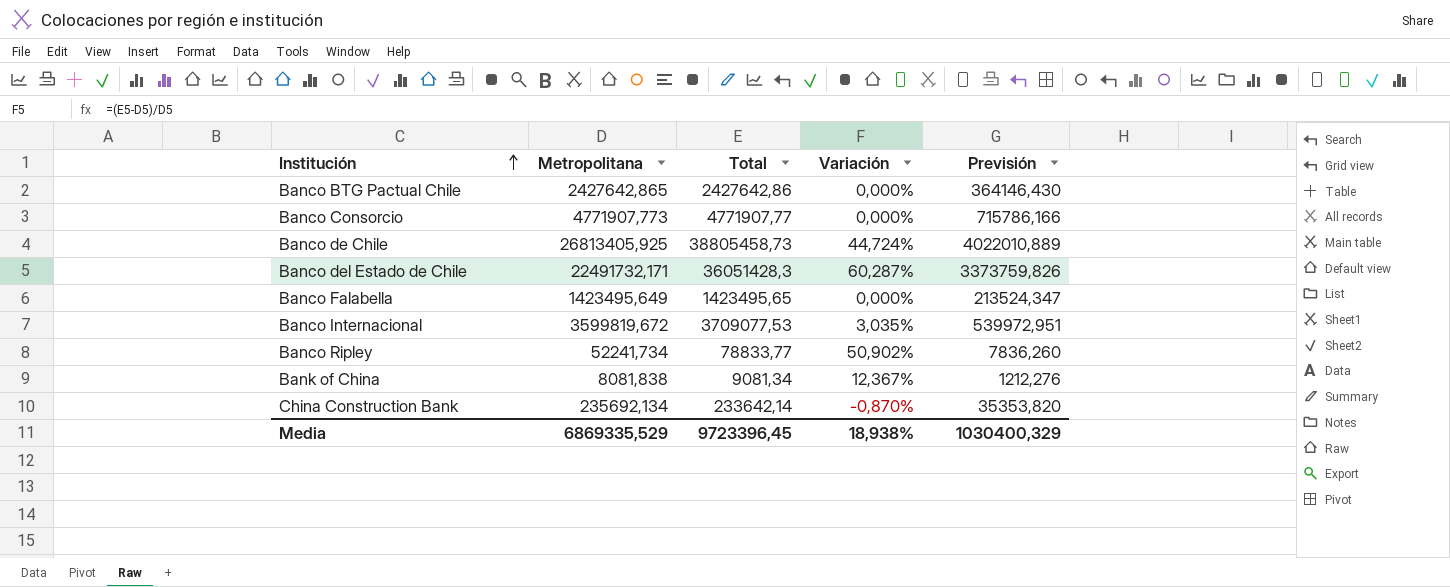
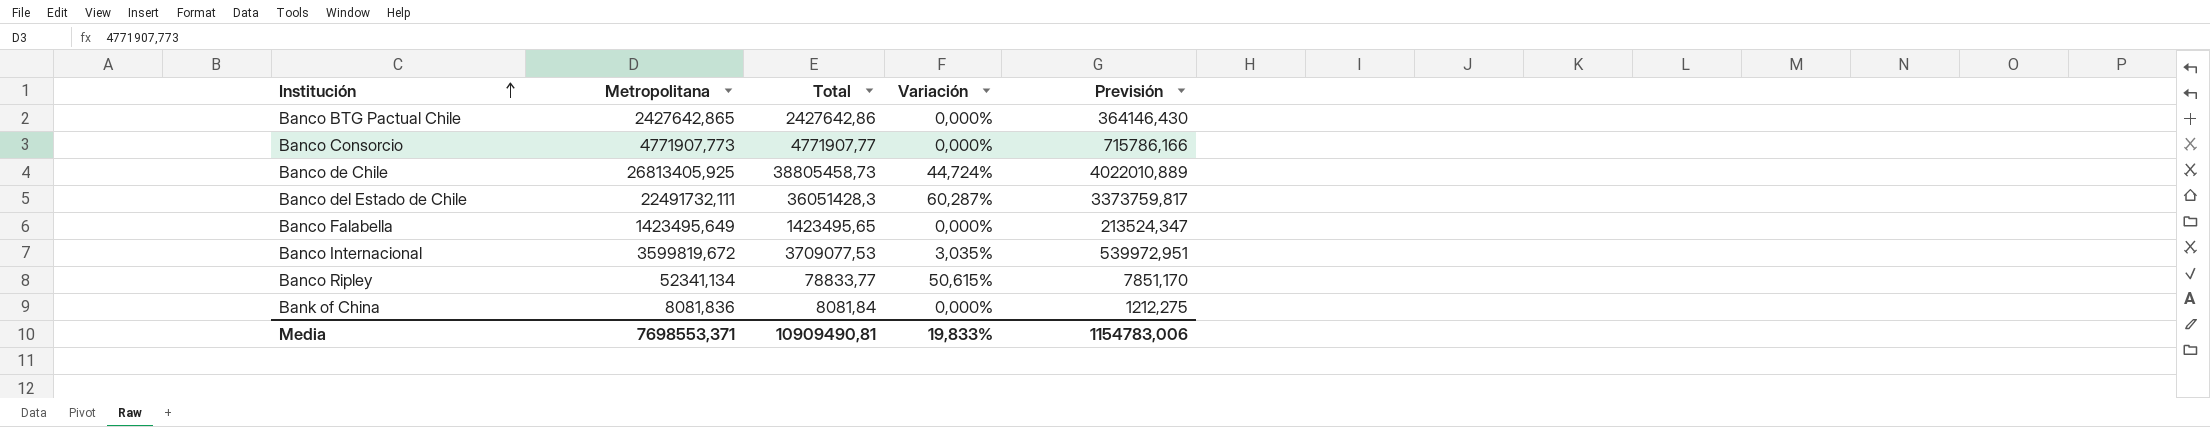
row China Construction Bank: 235692,134 | 233642,14 | -0,870% | 35353,820 -> none
Banco del Estado de Chile | Metropolitana: 22491732,171 -> 22491732,111
Banco del Estado de Chile | Previsión: 3373759,826 -> 3373759,817
Banco Ripley | Metropolitana: 52241,734 -> 52341,134
Banco Ripley | Variación: 50,902% -> 50,615%
Banco Ripley | Previsión: 7836,260 -> 7851,170
Bank of China | Metropolitana: 8081,838 -> 8081,836
Bank of China | Total: 9081,34 -> 8081,84
Bank of China | Variación: 12,367% -> 0,000%
Bank of China | Previsión: 1212,276 -> 1212,275
Media | Metropolitana: 6869335,529 -> 7698553,371
Media | Total: 9723396,45 -> 10909490,81
Media | Variación: 18,938% -> 19,833%
Media | Previsión: 1030400,329 -> 1154783,006

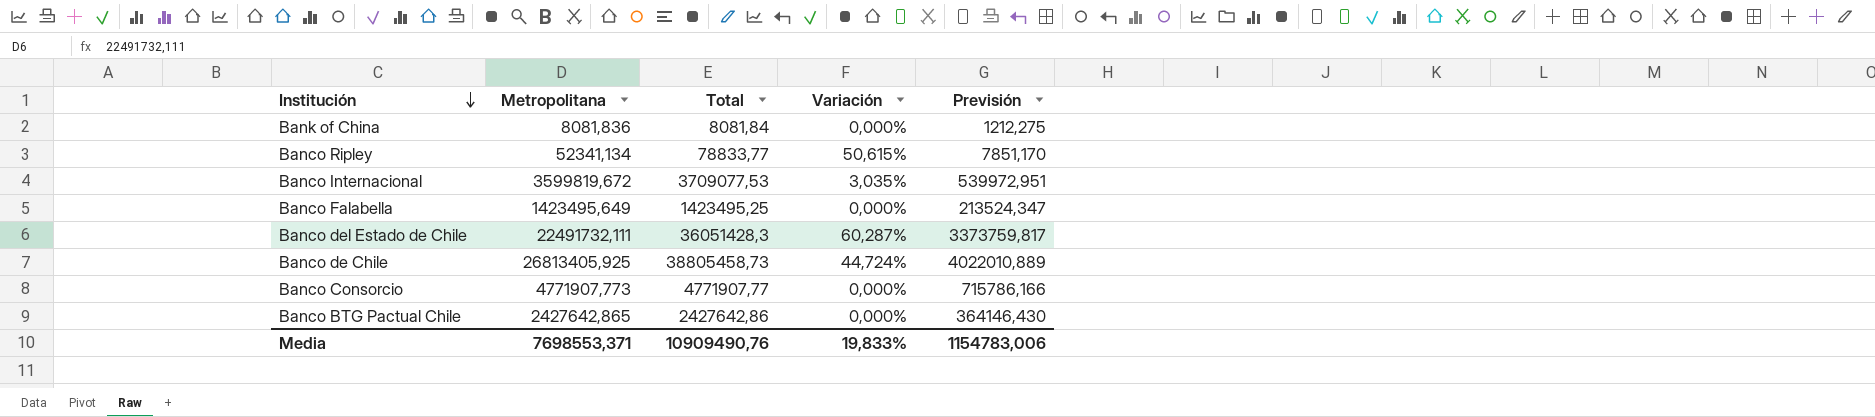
row order: Institución ascending -> Institución descending
Banco Falabella | Total: 1423495,65 -> 1423495,25
Media | Total: 10909490,81 -> 10909490,76

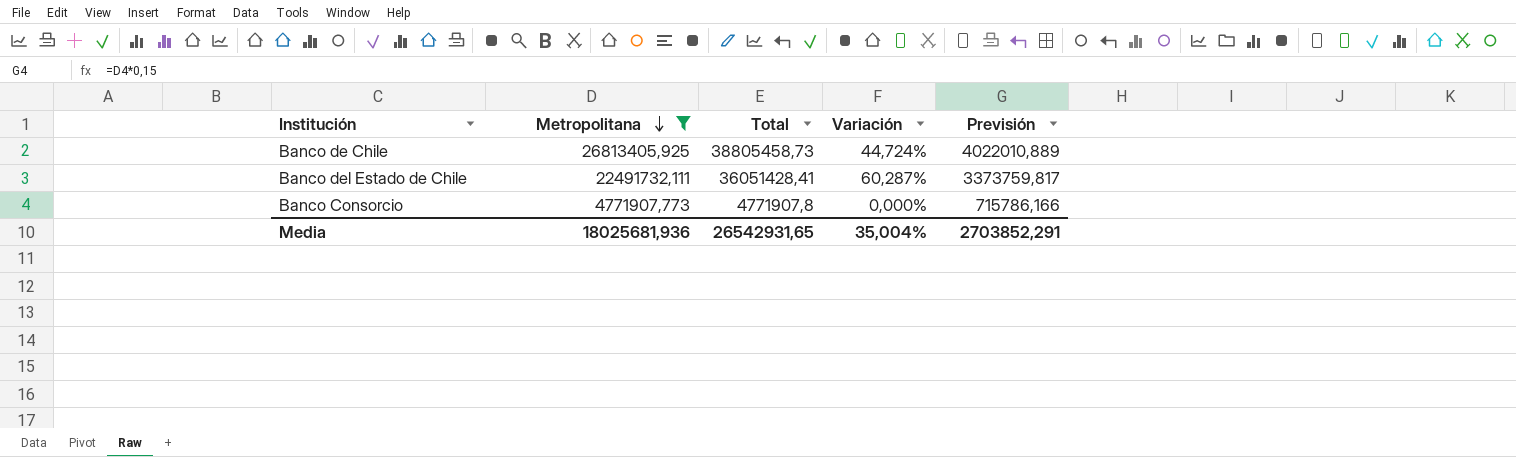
filter: none -> Metropolitana >= 4771907,773
row order: Institución descending -> Metropolitana descending
Banco del Estado de Chile | Total: 36051428,3 -> 36051428,41
Banco Consorcio | Total: 4771907,77 -> 4771907,8
Media | Metropolitana: 7698553,371 -> 18025681,936
Media | Total: 10909490,76 -> 26542931,65
Media | Variación: 19,833% -> 35,004%
Media | Previsión: 1154783,006 -> 2703852,291

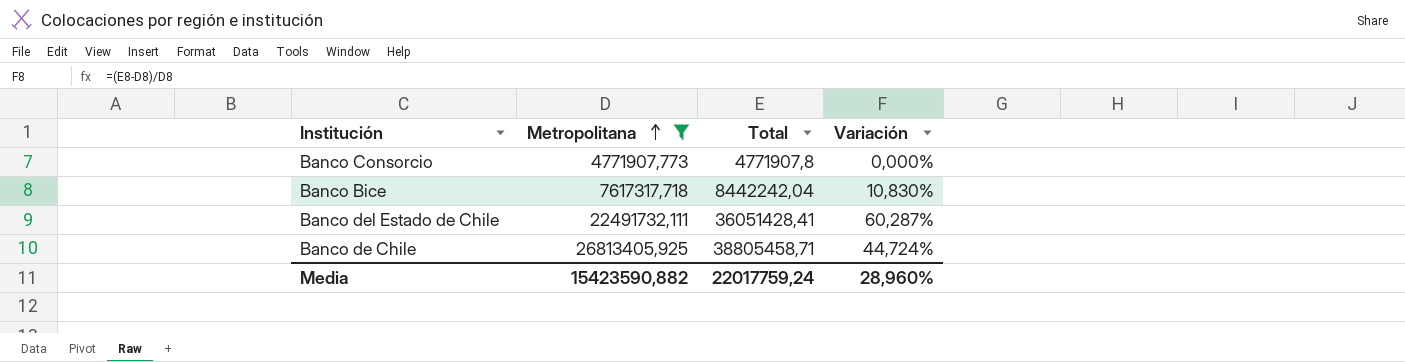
row order: Metropolitana descending -> Metropolitana ascending
column Previsión | formula: [Metropolitana] * 0,15 -> none
row Banco Bice: none -> 7617317,718 | 8442242,04 | 10,830%
Banco de Chile | Total: 38805458,73 -> 38805458,71
Media | Metropolitana: 18025681,936 -> 15423590,882
Media | Total: 26542931,65 -> 22017759,24
Media | Variación: 35,004% -> 28,960%

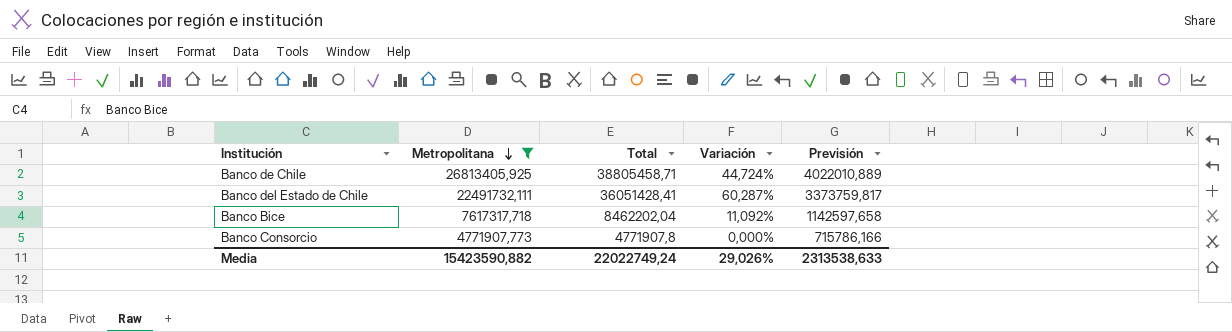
row order: Metropolitana ascending -> Metropolitana descending
column Previsión | formula: none -> [Metropolitana] * 0,15
Banco Bice | Total: 8442242,04 -> 8462202,04
Banco Bice | Variación: 10,830% -> 11,092%
Media | Total: 22017759,24 -> 22022749,24
Media | Variación: 28,960% -> 29,026%

